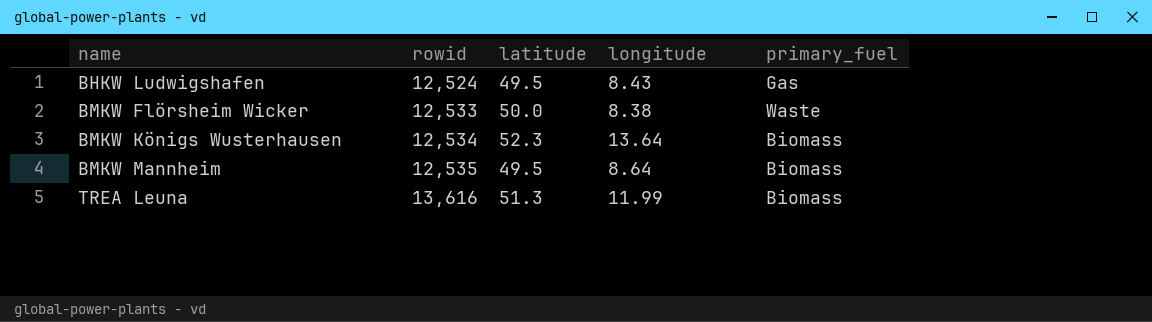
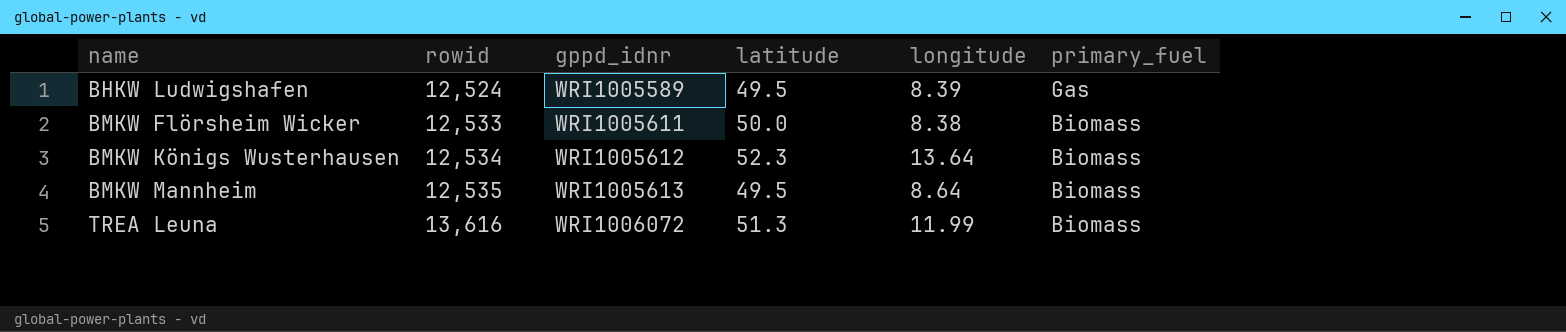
column gppd_idnr | position: none -> 3
BHKW Ludwigshafen | longitude: 8.43 -> 8.39
BMKW Flörsheim Wicker | primary_fuel: Waste -> Biomass

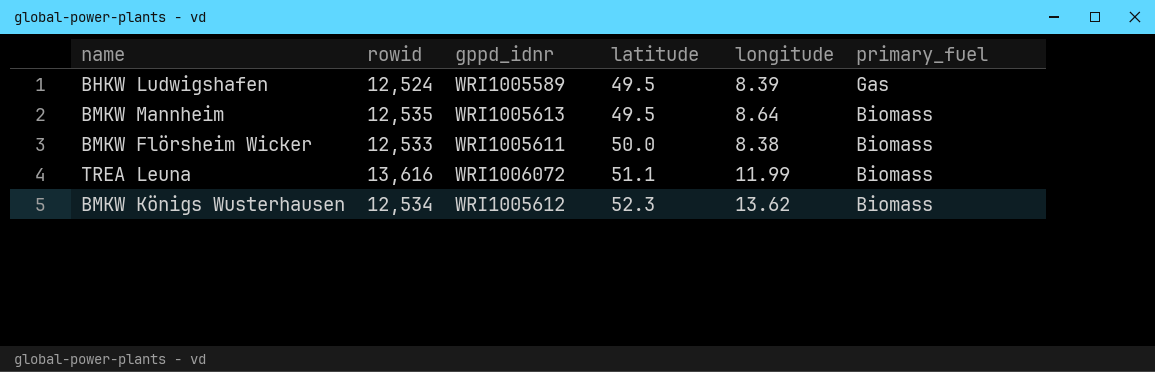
row order: name ascending -> latitude ascending
TREA Leuna | latitude: 51.3 -> 51.1
BMKW Königs Wusterhausen | longitude: 13.64 -> 13.62

